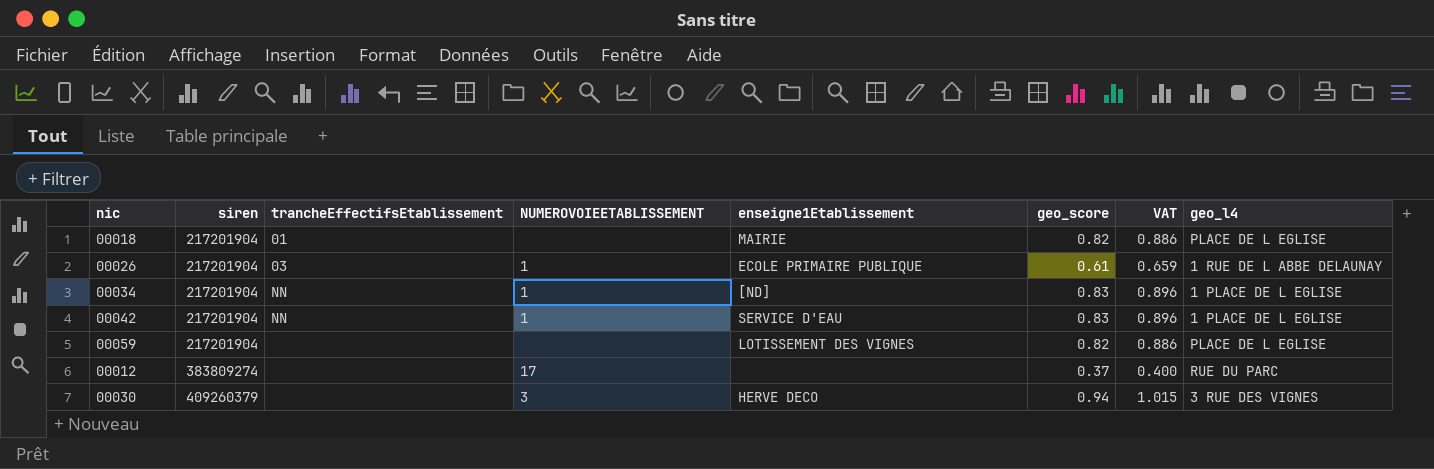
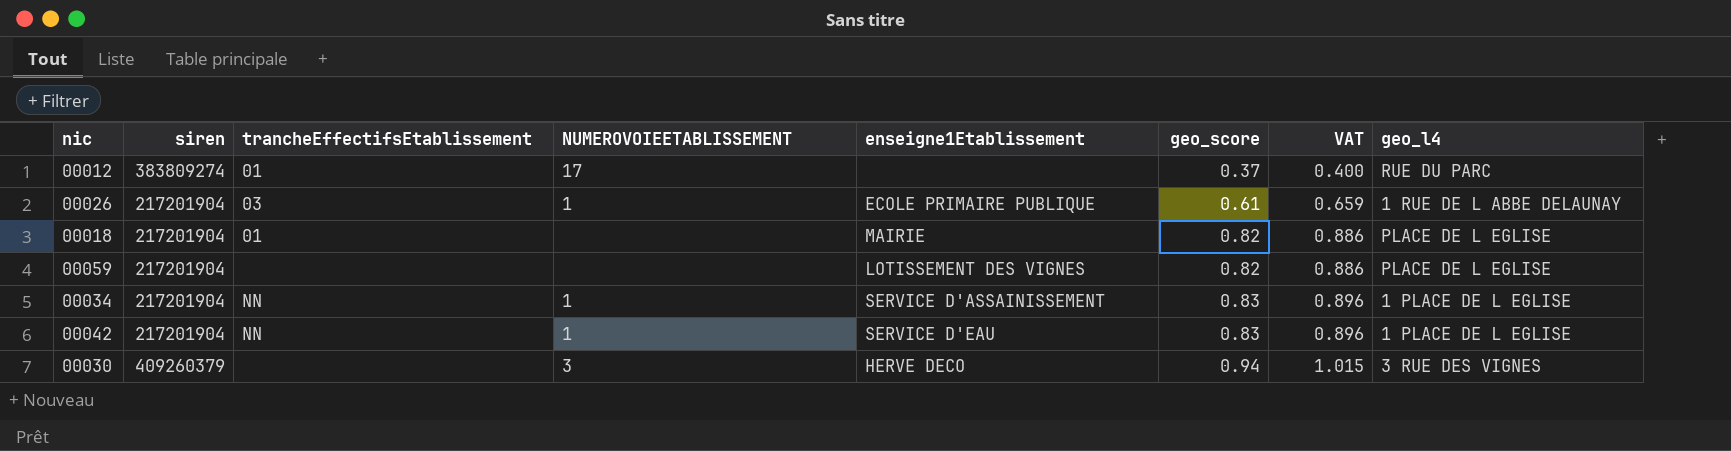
row order: siren ascending -> geo_score ascending
00012 | trancheEffectifsEtablissement: none -> 01
00034 | enseigne1Etablissement: [ND] -> SERVICE D'ASSAINISSEMENT

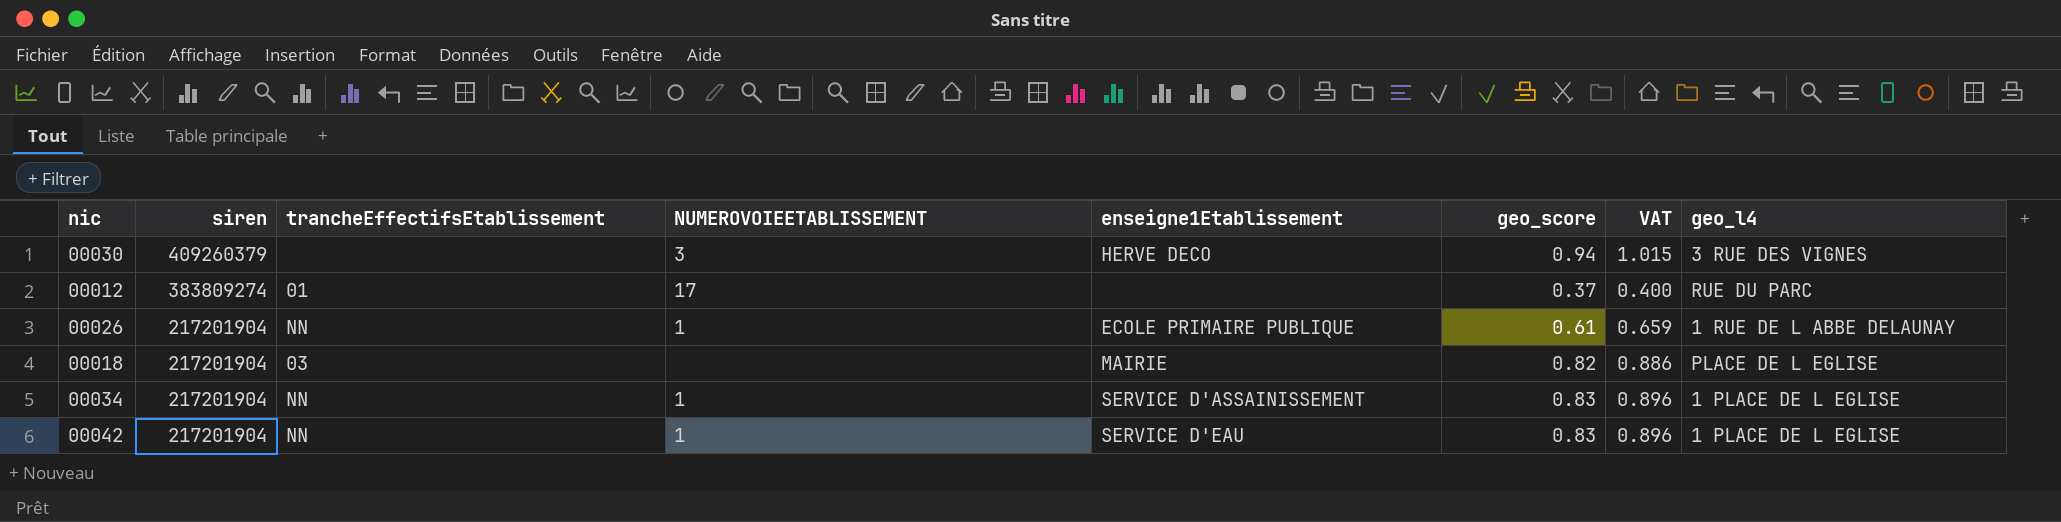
row order: geo_score ascending -> siren descending
row 00059: 217201904 | none | none | LOTISSEMENT DES VIGNES | 0.82 | 0.886 | PLACE DE L EGLISE -> none
00026 | trancheEffectifsEtablissement: 03 -> NN
00018 | trancheEffectifsEtablissement: 01 -> 03

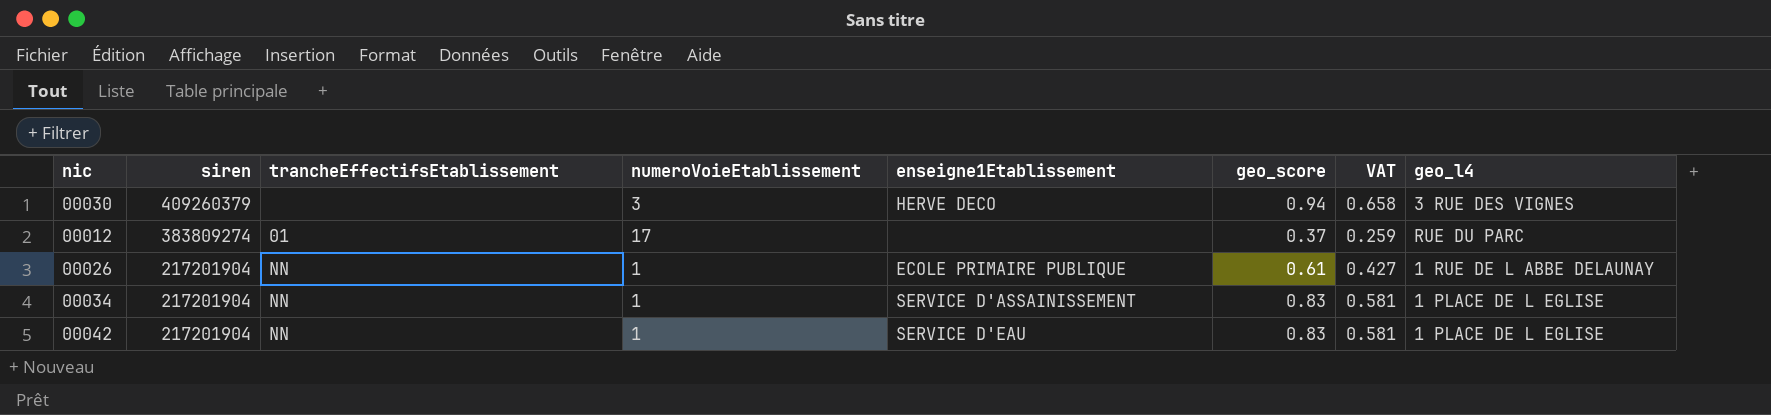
column name: NUMEROVOIEETABLISSEMENT -> numeroVoieEtablissement
column VAT | formula: [geo_score] * 1.08 -> [geo_score] * 0.7
row 00018: 217201904 | 03 | none | MAIRIE | 0.82 | 0.886 | PLACE DE L EGLISE -> none

